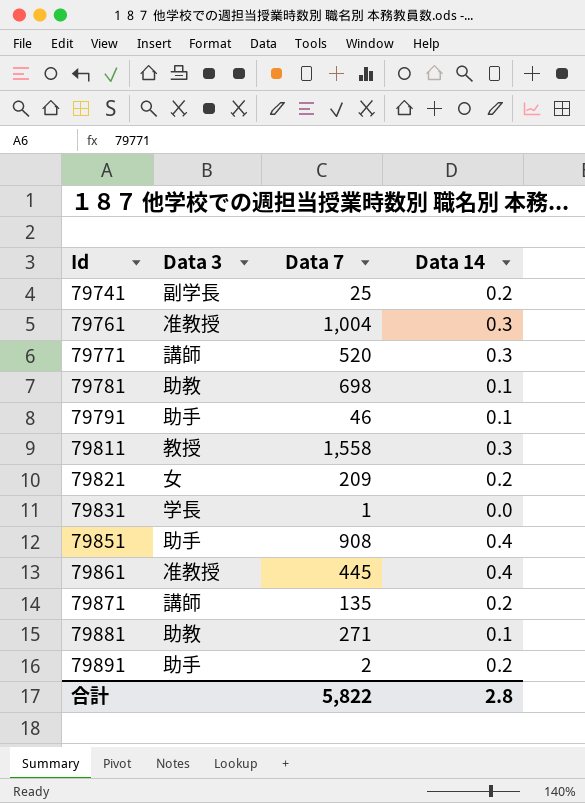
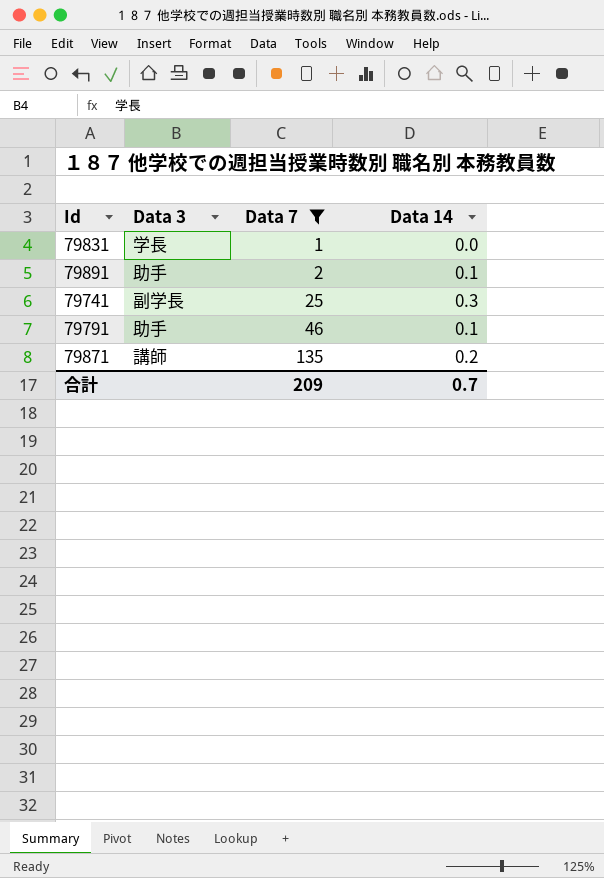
filter: none -> Data 7 <= 135
row order: Id ascending -> Data 7 ascending
79891 | Data 14: 0.2 -> 0.1
79741 | Data 14: 0.2 -> 0.3
合計 | Data 7: 5,822 -> 209
合計 | Data 14: 2.8 -> 0.7

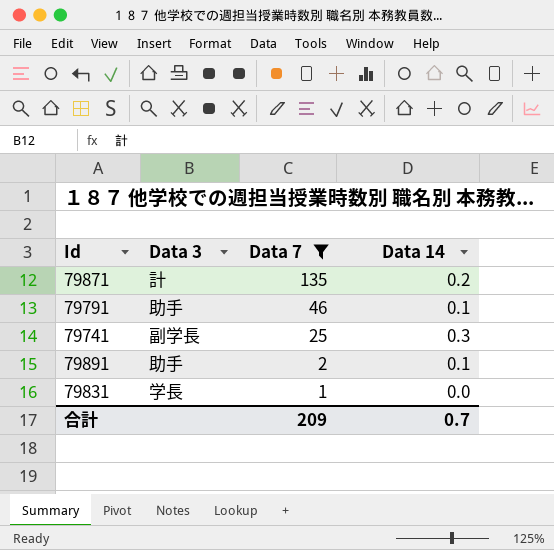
row order: Data 7 ascending -> Data 7 descending
79871 | Data 3: 講師 -> 計

